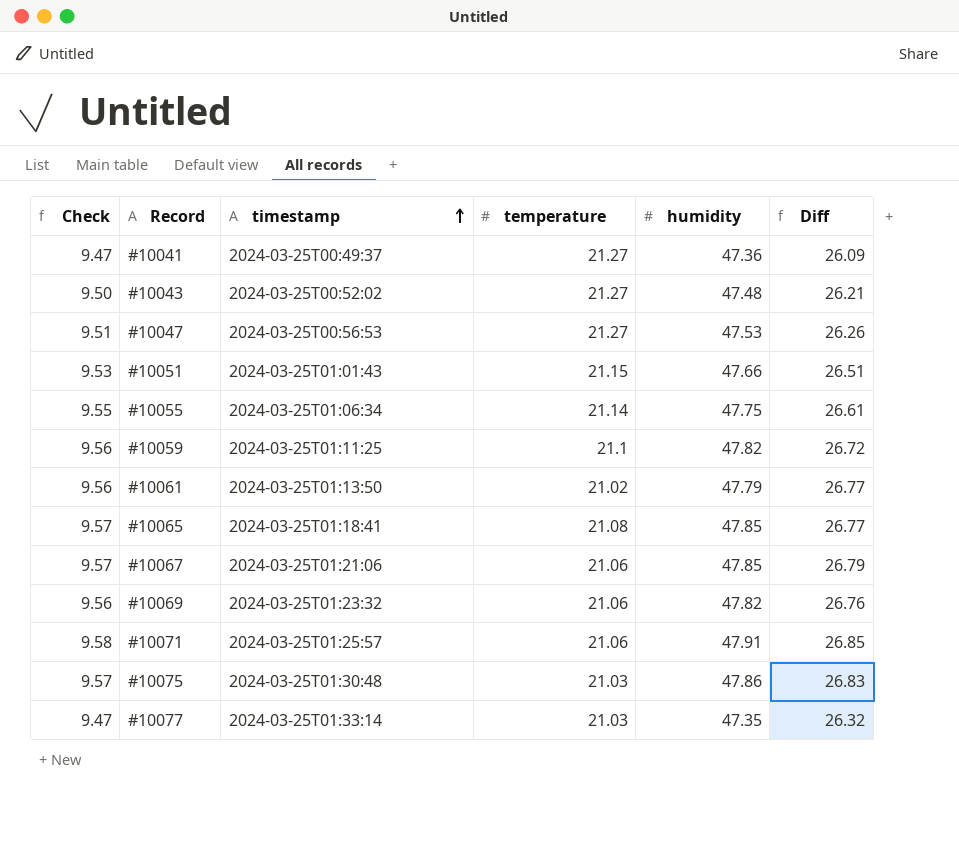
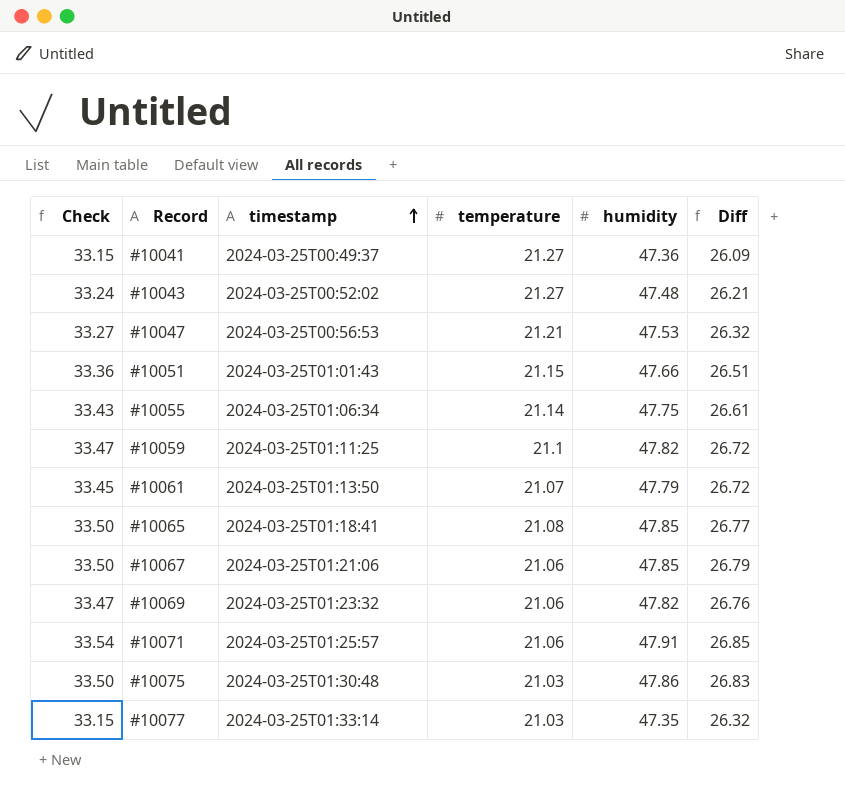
column Check | formula: [humidity] * 0.2 -> [humidity] * 0.7
#10047 | temperature: 21.27 -> 21.21
#10047 | Diff: 26.26 -> 26.32
#10061 | temperature: 21.02 -> 21.07
#10061 | Diff: 26.77 -> 26.72

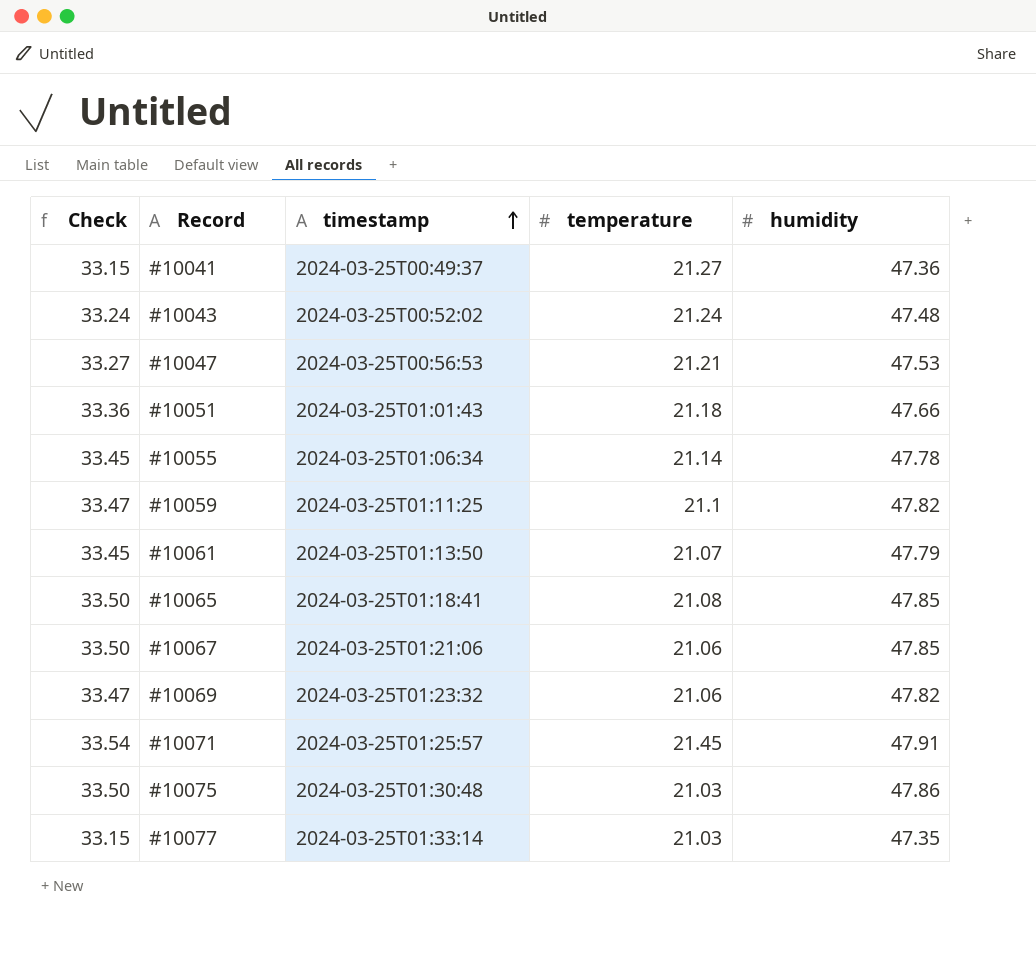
column Diff | formula: [humidity] - [temperature] -> none
#10043 | temperature: 21.27 -> 21.24
#10051 | temperature: 21.15 -> 21.18
#10055 | Check: 33.43 -> 33.45
#10055 | humidity: 47.75 -> 47.78
#10071 | temperature: 21.06 -> 21.45

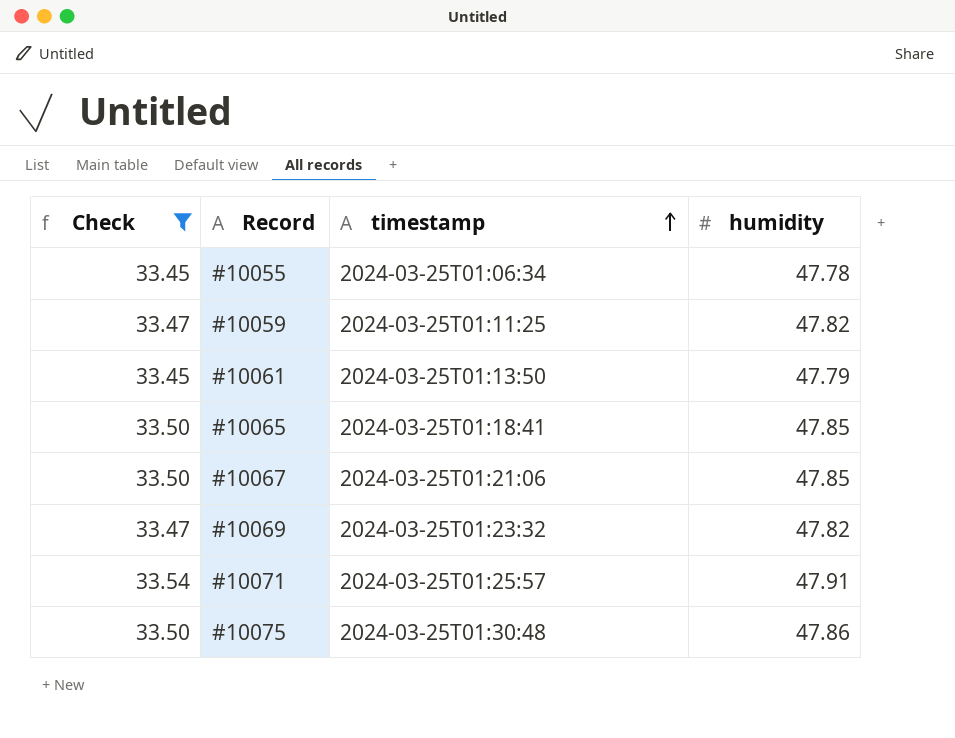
filter: none -> Check >= 33.45
column temperature | position: 4 -> none

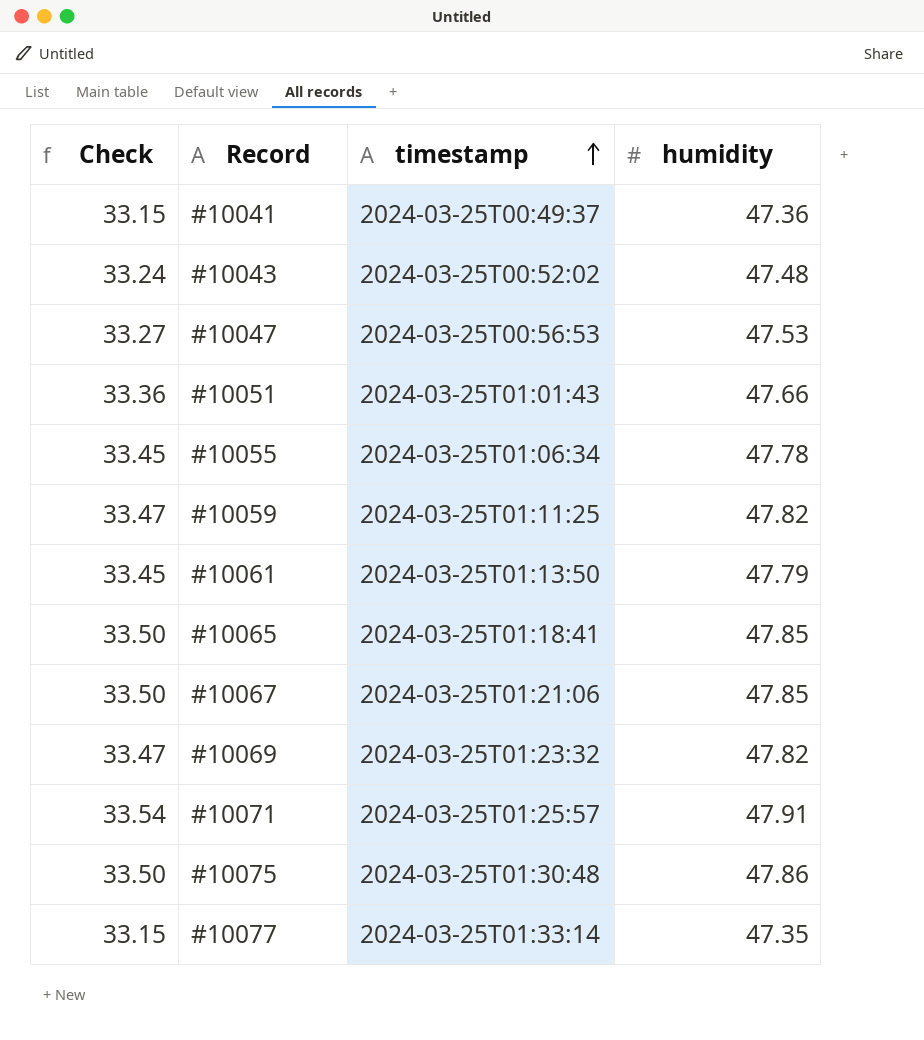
filter: Check >= 33.45 -> none

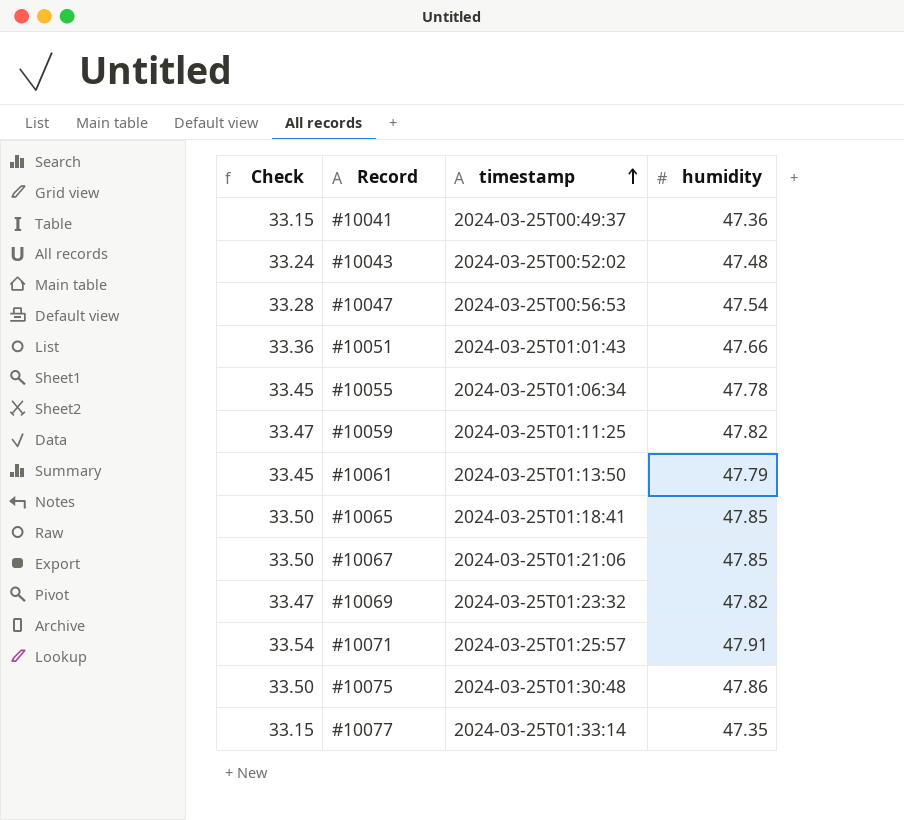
#10047 | Check: 33.27 -> 33.28
#10047 | humidity: 47.53 -> 47.54

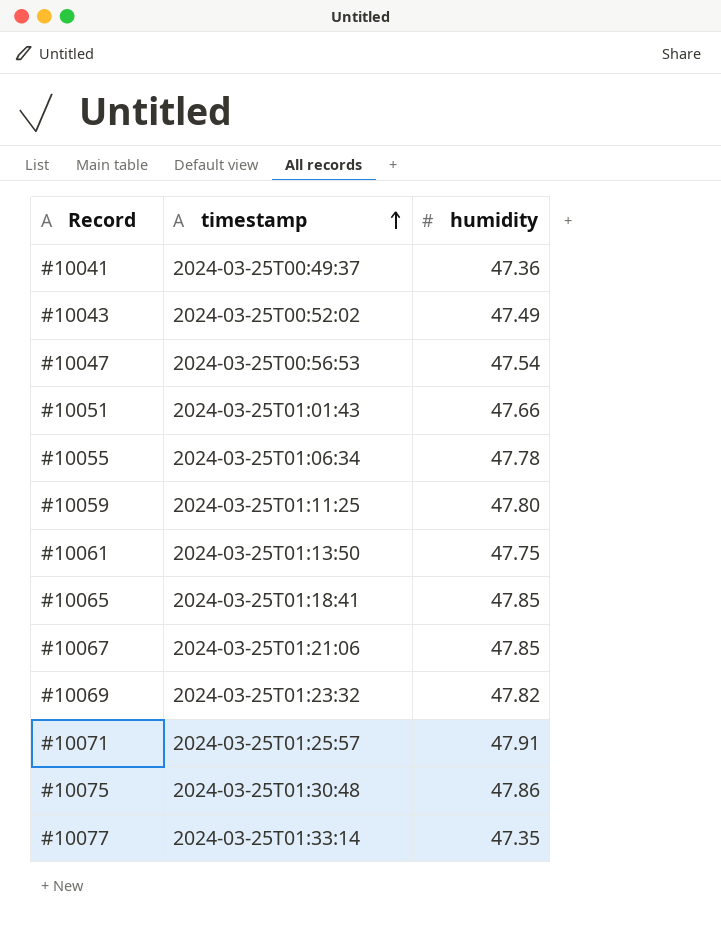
column Check | formula: [humidity] * 0.7 -> none
#10043 | humidity: 47.48 -> 47.49
#10059 | humidity: 47.82 -> 47.80
#10061 | humidity: 47.79 -> 47.75

